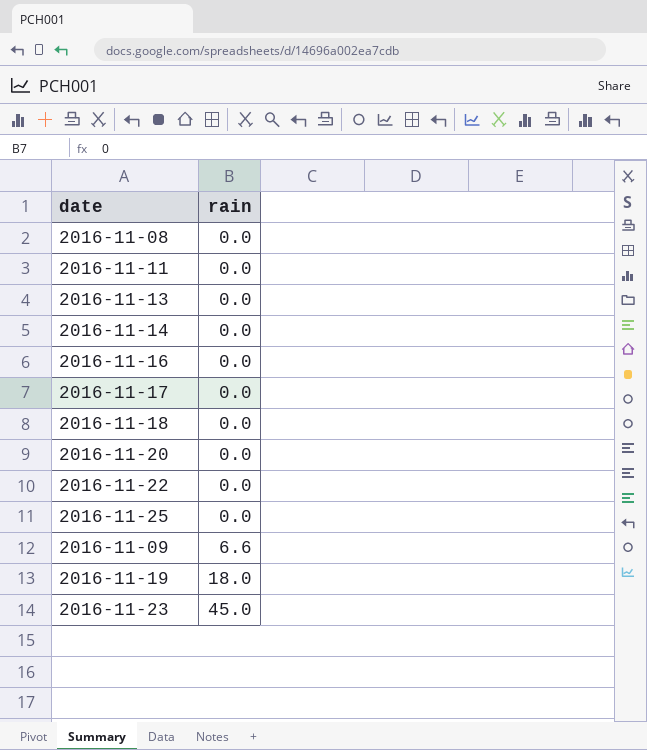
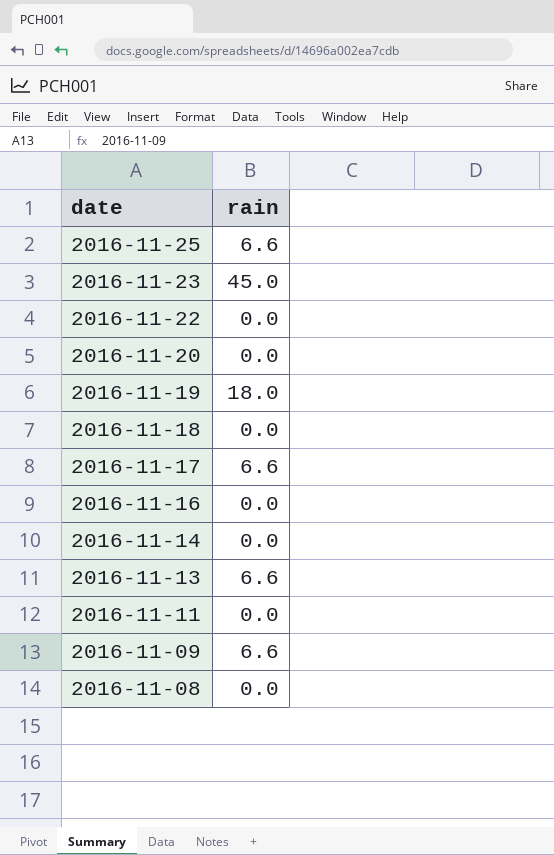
row order: rain ascending -> date descending
2016-11-25 | rain: 0.0 -> 6.6
2016-11-17 | rain: 0.0 -> 6.6
2016-11-13 | rain: 0.0 -> 6.6

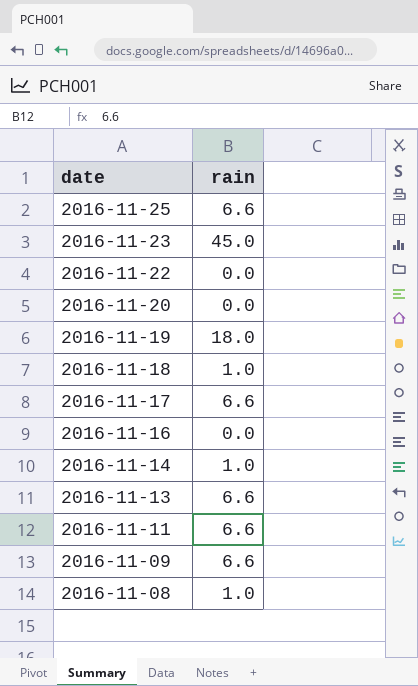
2016-11-18 | rain: 0.0 -> 1.0
2016-11-14 | rain: 0.0 -> 1.0
2016-11-11 | rain: 0.0 -> 6.6
2016-11-08 | rain: 0.0 -> 1.0

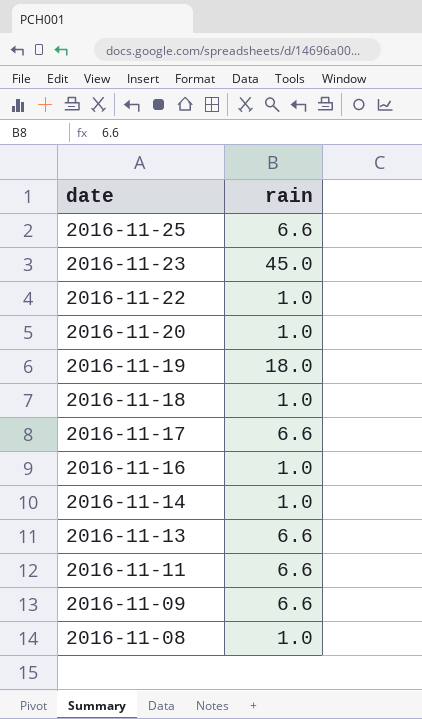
2016-11-22 | rain: 0.0 -> 1.0
2016-11-20 | rain: 0.0 -> 1.0
2016-11-16 | rain: 0.0 -> 1.0

